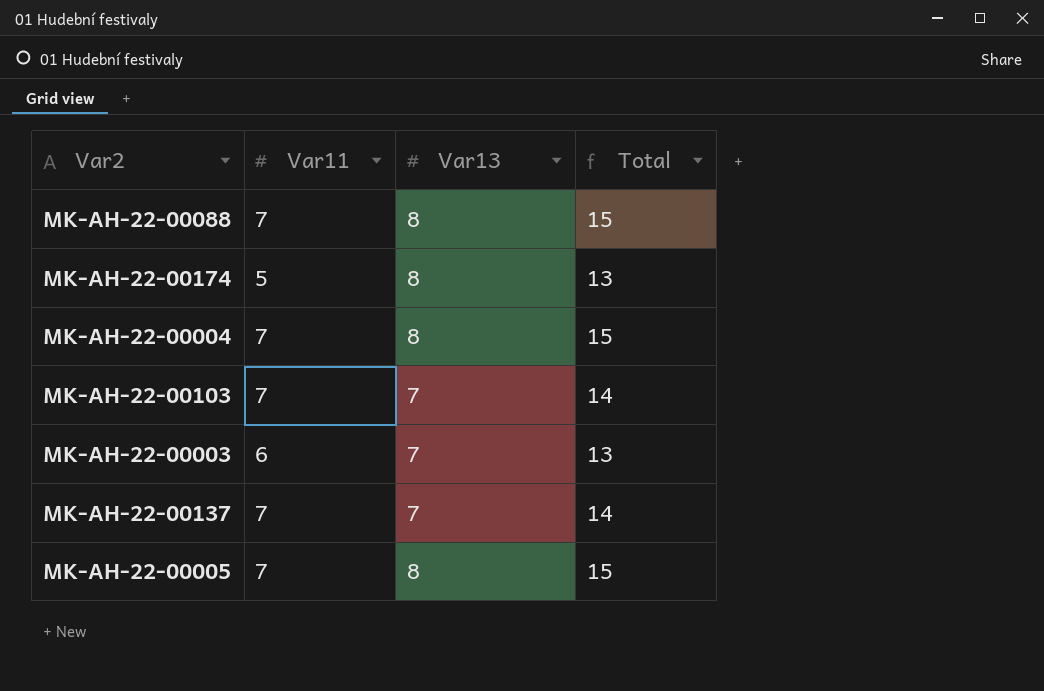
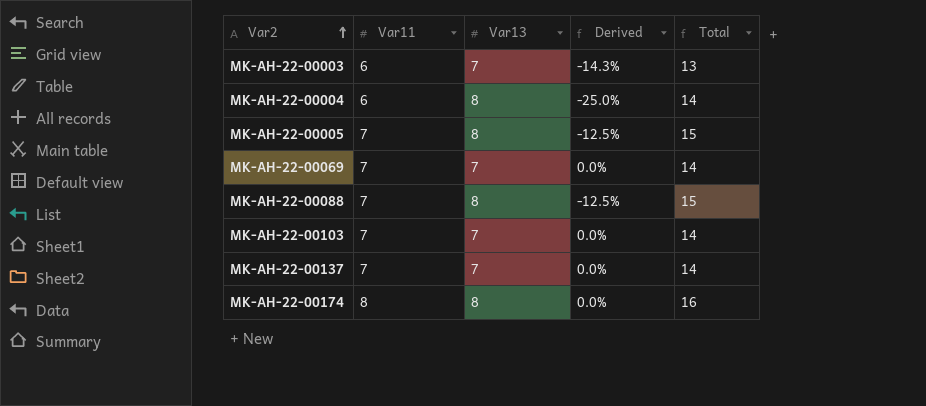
row order: none -> Var2 ascending
column Derived | formula: none -> ([Var11] - [Var13]) / [Var13]
MK-AH-22-00004 | Var11: 7 -> 6
MK-AH-22-00004 | Total: 15 -> 14
row MK-AH-22-00069: none -> 7 | 7 | 0.0% | 14
MK-AH-22-00174 | Var11: 5 -> 8
MK-AH-22-00174 | Total: 13 -> 16

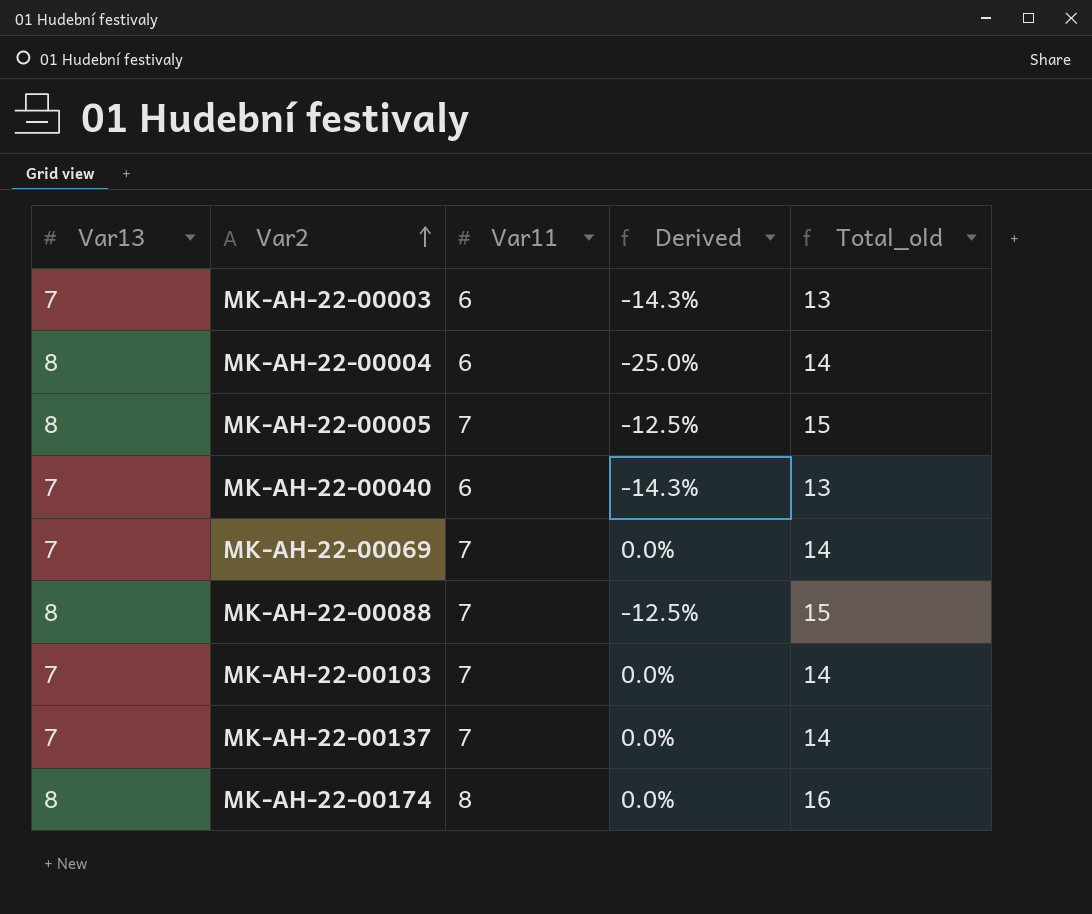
column Var13 | position: 3 -> 1
column name: Total -> Total_old
row MK-AH-22-00040: none -> 7 | 6 | -14.3% | 13

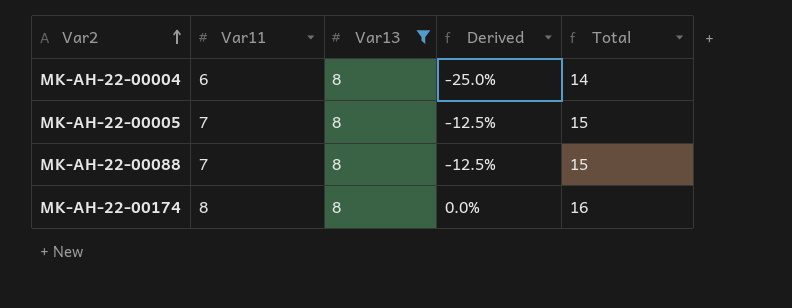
filter: none -> Var13 = 8
column Var13 | position: 1 -> 3
column name: Total_old -> Total

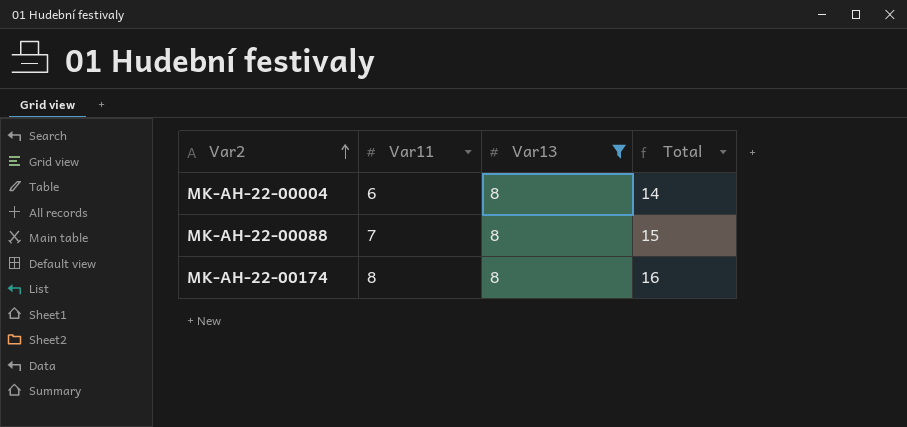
column Derived | formula: ([Var11] - [Var13]) / [Var13] -> none
row MK-AH-22-00005: 7 | 8 | -12.5% | 15 -> none

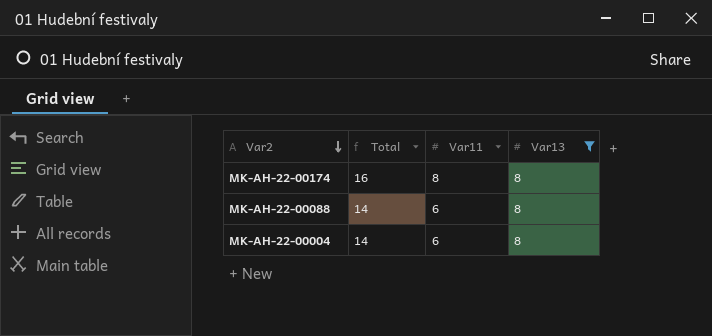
row order: Var2 ascending -> Var2 descending
column Total | position: 4 -> 2
MK-AH-22-00088 | Total: 15 -> 14
MK-AH-22-00088 | Var11: 7 -> 6

